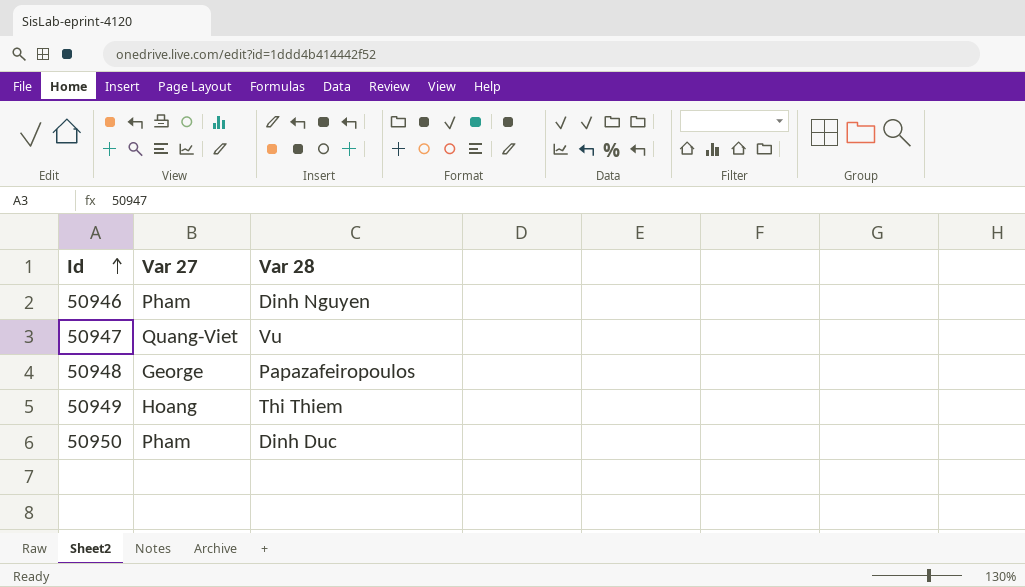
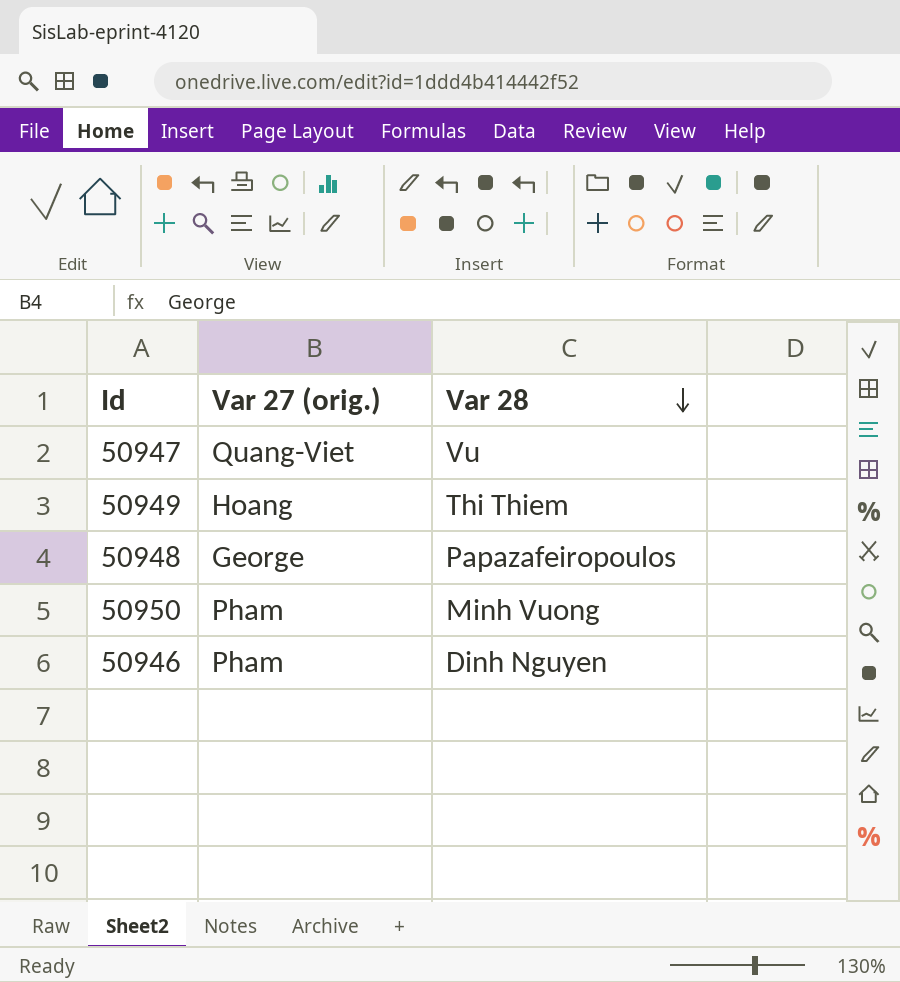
row order: Id ascending -> Var 28 descending
column name: Var 27 -> Var 27 (orig.)
50950 | Var 28: Dinh Duc -> Minh Vuong

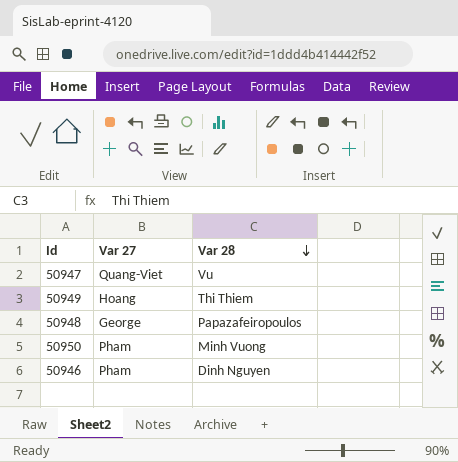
column name: Var 27 (orig.) -> Var 27

